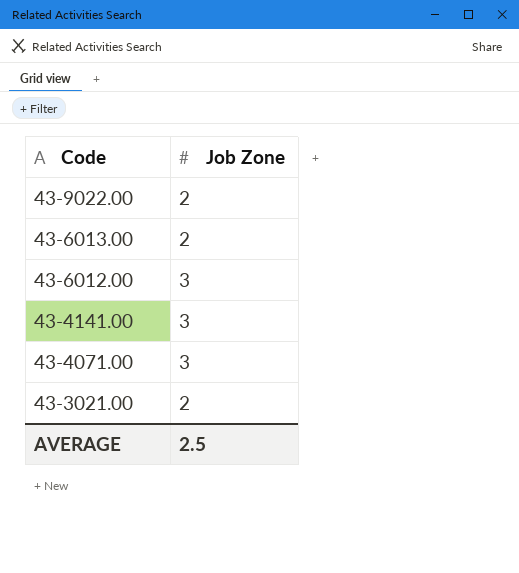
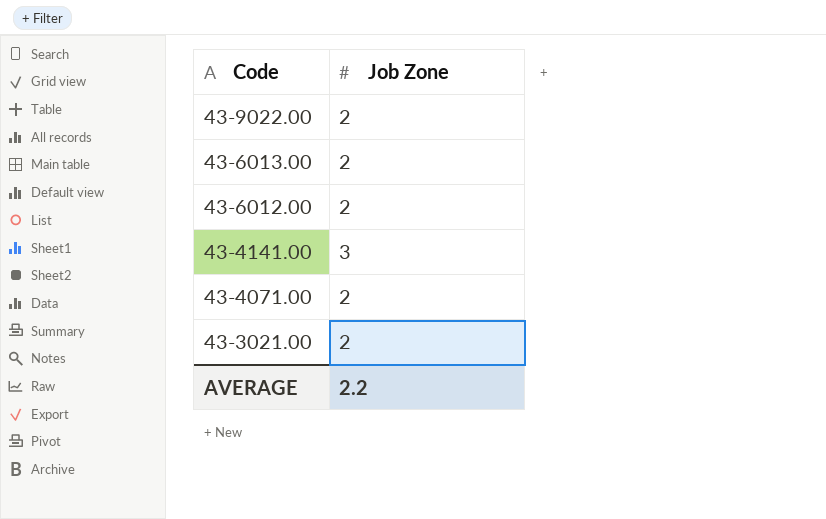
43-6012.00 | Job Zone: 3 -> 2
43-4071.00 | Job Zone: 3 -> 2
AVERAGE | Job Zone: 2.5 -> 2.2

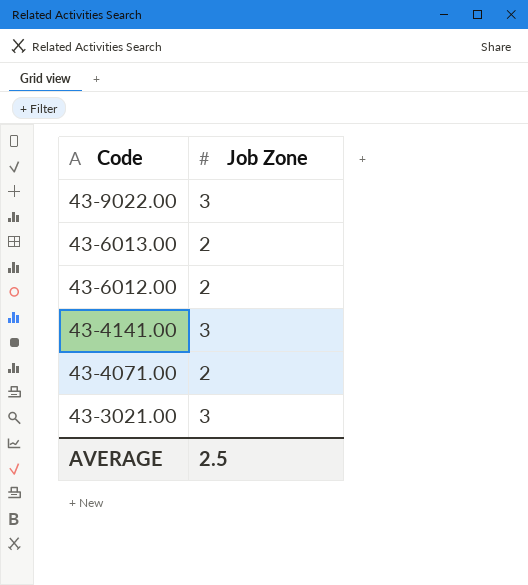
43-9022.00 | Job Zone: 2 -> 3
43-3021.00 | Job Zone: 2 -> 3
AVERAGE | Job Zone: 2.2 -> 2.5

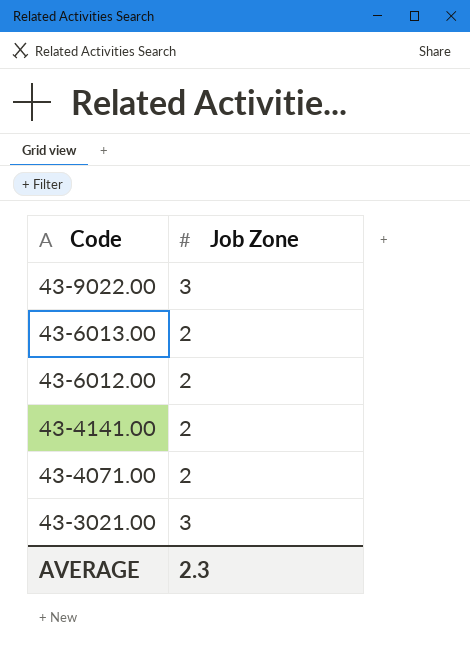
43-4141.00 | Job Zone: 3 -> 2
AVERAGE | Job Zone: 2.5 -> 2.3

